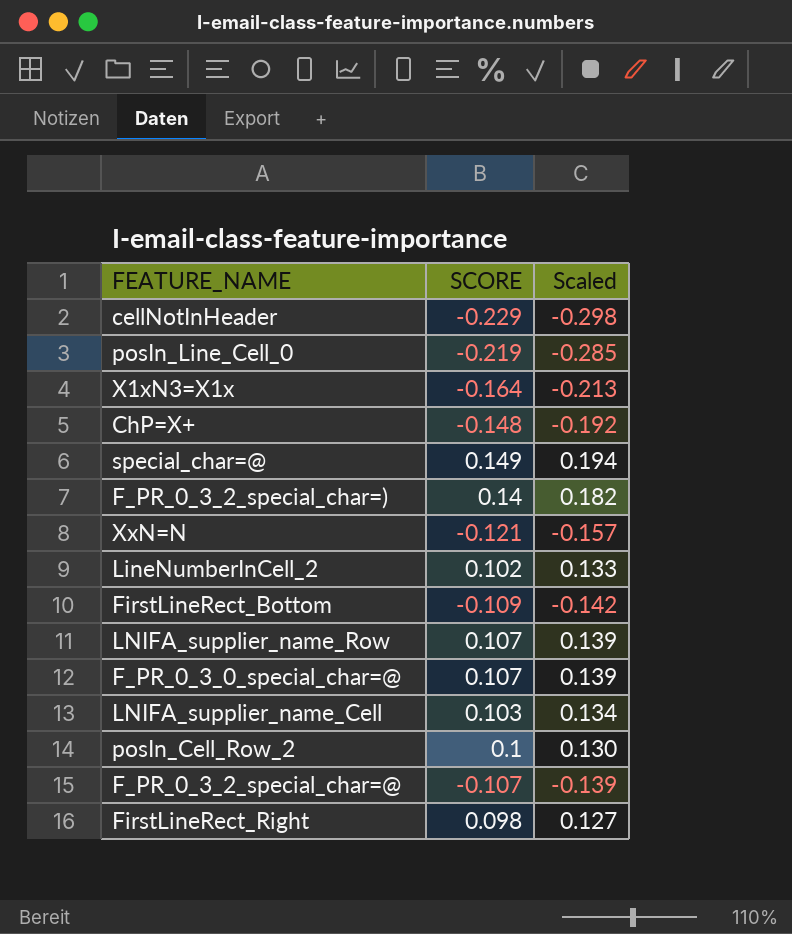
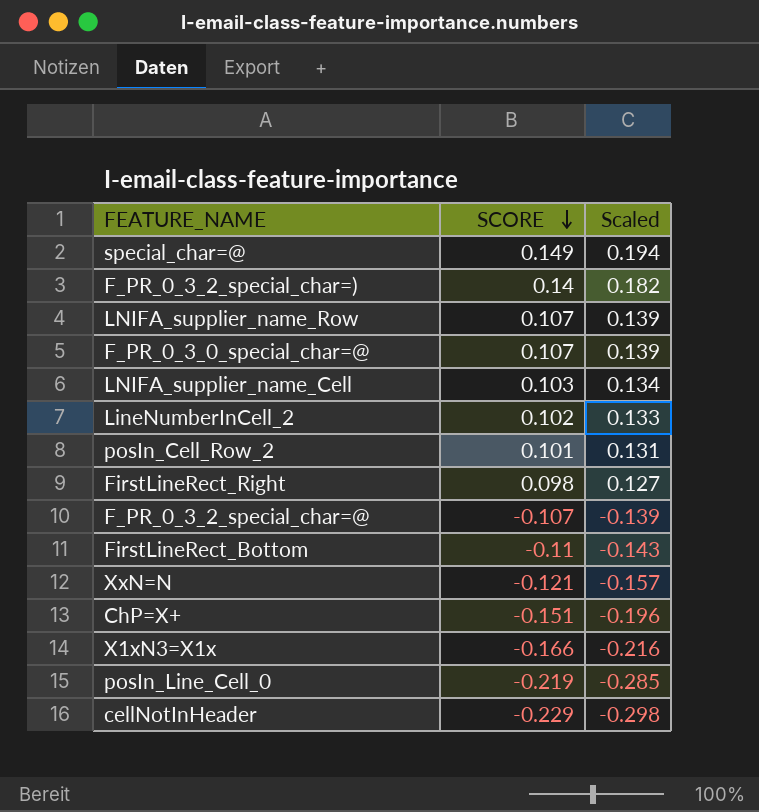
row order: none -> SCORE descending
posIn_Cell_Row_2 | SCORE: 0.1 -> 0.101
posIn_Cell_Row_2 | Scaled: 0.130 -> 0.131
FirstLineRect_Bottom | SCORE: -0.109 -> -0.11
FirstLineRect_Bottom | Scaled: -0.142 -> -0.143
ChP=X+ | SCORE: -0.148 -> -0.151
ChP=X+ | Scaled: -0.192 -> -0.196
X1xN3=X1x | SCORE: -0.164 -> -0.166
X1xN3=X1x | Scaled: -0.213 -> -0.216

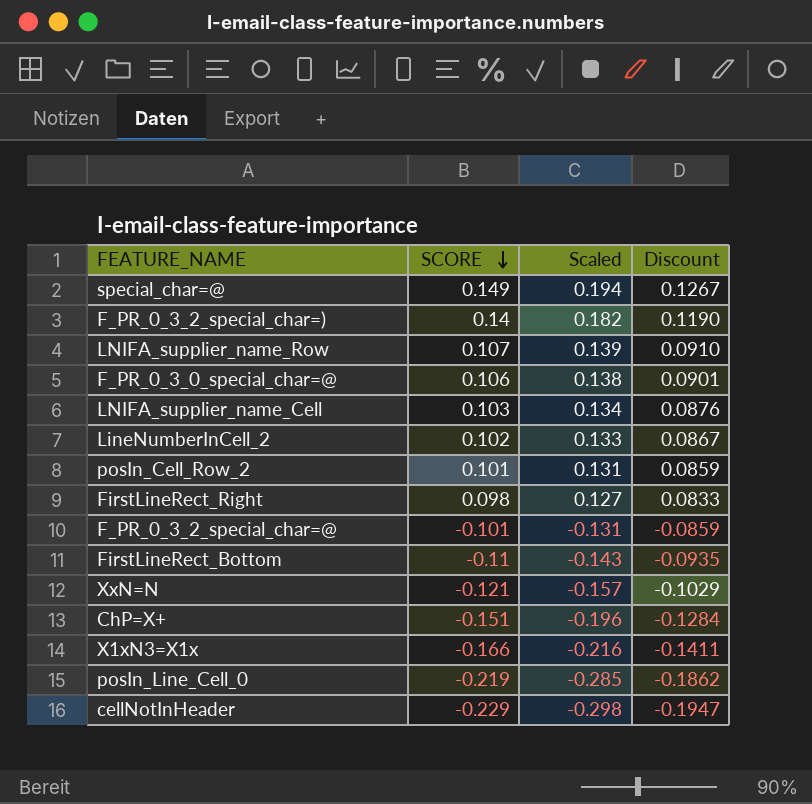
column Discount | formula: none -> [SCORE] * 0.85
F_PR_0_3_0_special_char=@ | SCORE: 0.107 -> 0.106
F_PR_0_3_0_special_char=@ | Scaled: 0.139 -> 0.138
F_PR_0_3_2_special_char=@ | SCORE: -0.107 -> -0.101
F_PR_0_3_2_special_char=@ | Scaled: -0.139 -> -0.131

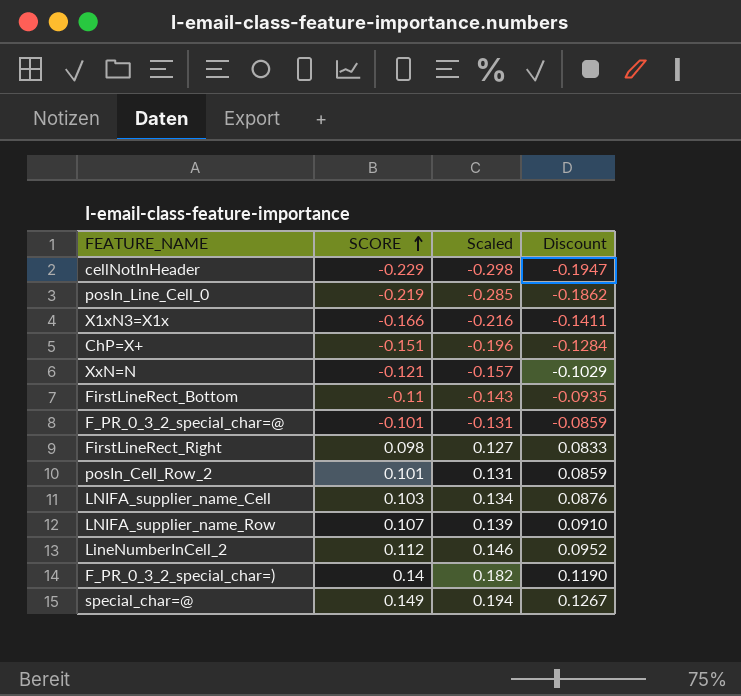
row order: SCORE descending -> SCORE ascending
row F_PR_0_3_0_special_char=@: 0.106 | 0.138 | 0.0901 -> none
LineNumberInCell_2 | SCORE: 0.102 -> 0.112
LineNumberInCell_2 | Scaled: 0.133 -> 0.146
LineNumberInCell_2 | Discount: 0.0867 -> 0.0952

